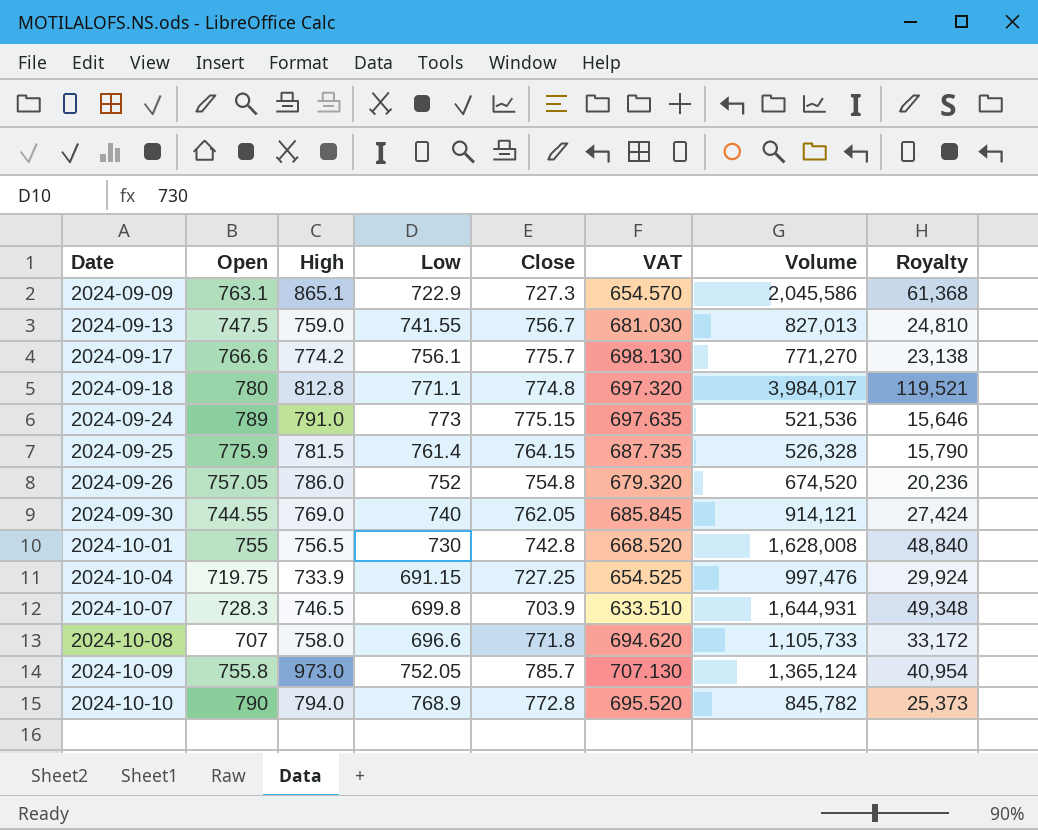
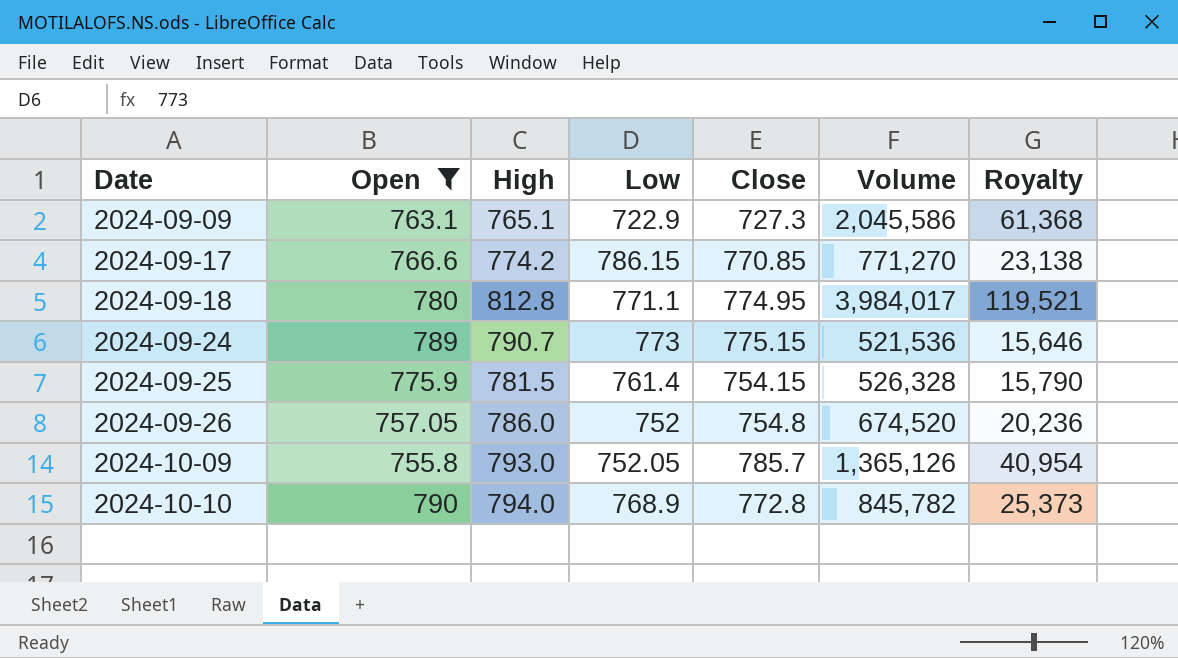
filter: none -> Open >= 755.8
column VAT | formula: [Close] * 0.9 -> none
2024-09-09 | High: 865.1 -> 765.1
2024-09-17 | Low: 756.1 -> 786.15
2024-09-17 | Close: 775.7 -> 770.85
2024-09-18 | Close: 774.8 -> 774.95
2024-09-24 | High: 791.0 -> 790.7
2024-09-25 | Close: 764.15 -> 754.15
2024-10-09 | High: 973.0 -> 793.0
2024-10-09 | Volume: 1,365,124 -> 1,365,126

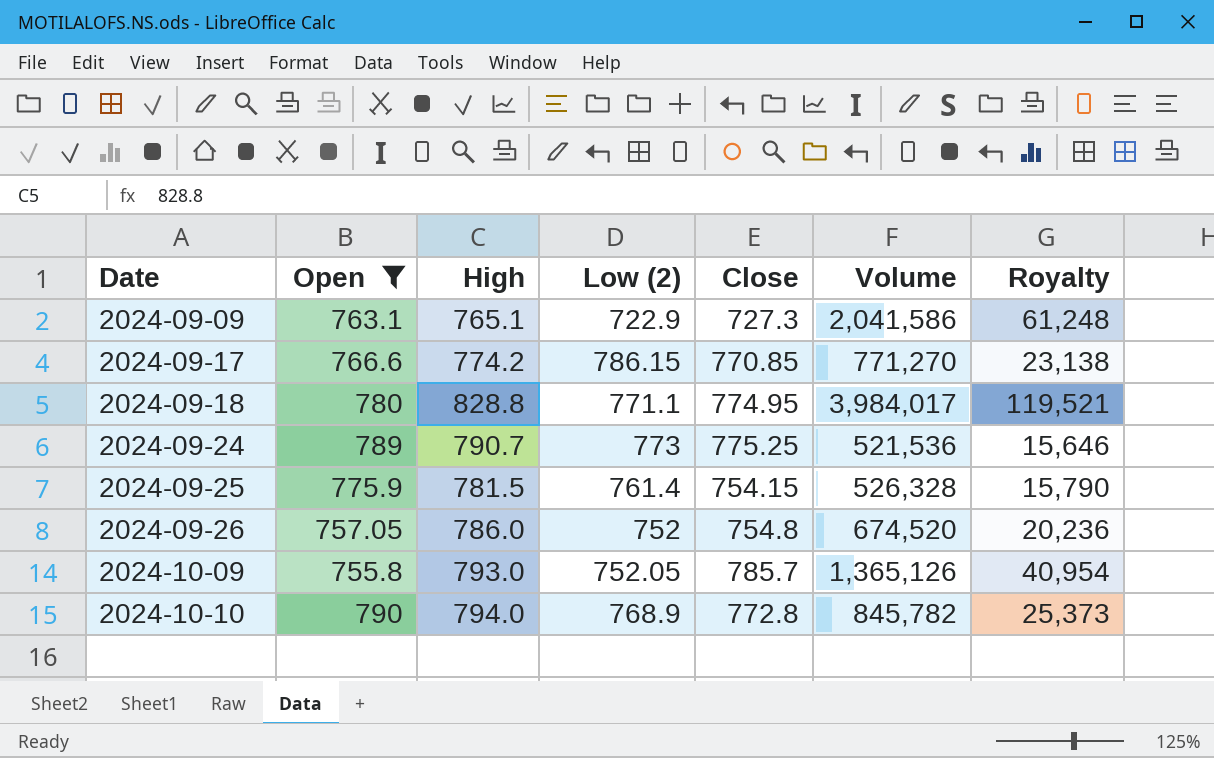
column name: Low -> Low (2)
2024-09-09 | Volume: 2,045,586 -> 2,041,586
2024-09-09 | Royalty: 61,368 -> 61,248
2024-09-18 | High: 812.8 -> 828.8
2024-09-24 | Close: 775.15 -> 775.25

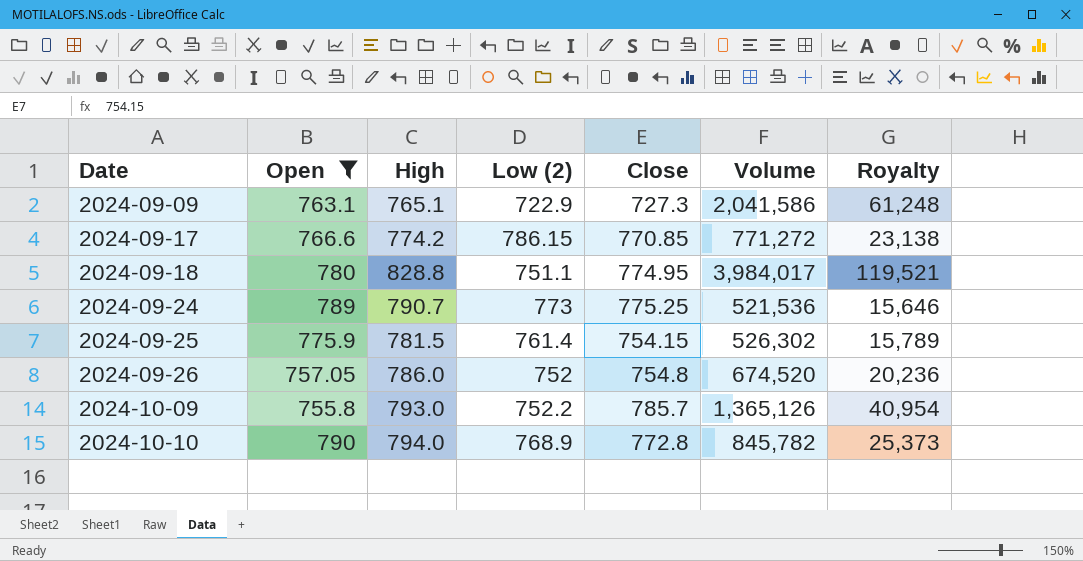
2024-09-17 | Volume: 771,270 -> 771,272
2024-09-18 | Low (2): 771.1 -> 751.1
2024-09-25 | Volume: 526,328 -> 526,302
2024-09-25 | Royalty: 15,790 -> 15,789
2024-10-09 | Low (2): 752.05 -> 752.2

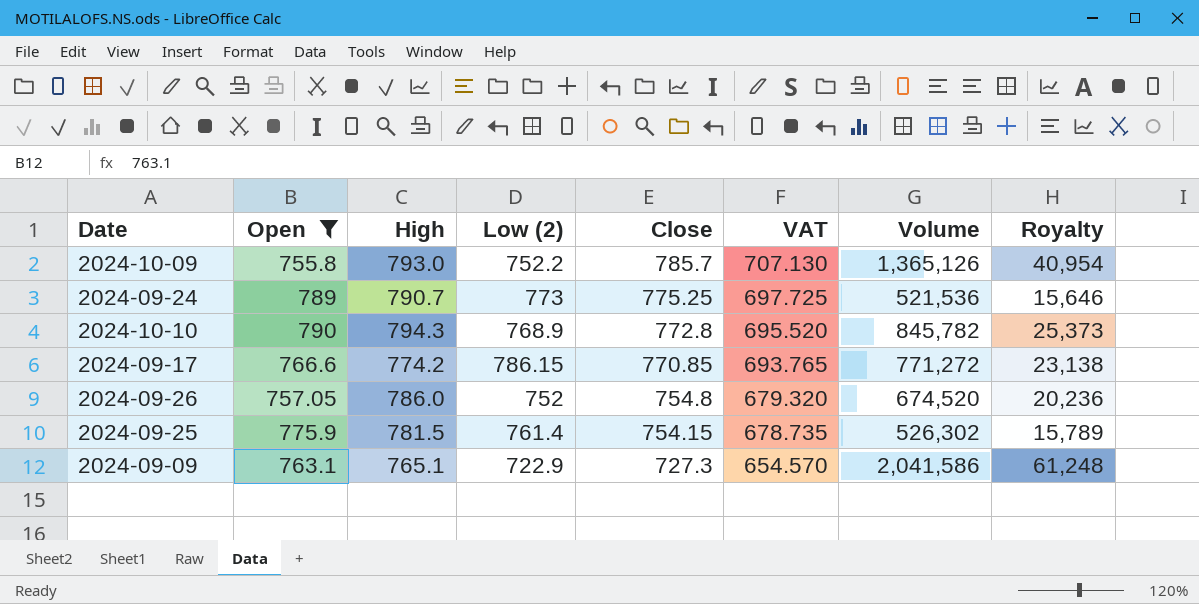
row order: Date ascending -> Close descending
column VAT | formula: none -> [Close] * 0.9
row 2024-09-18: 780 | 828.8 | 751.1 | 774.95 | 3,984,017 | 119,521 -> none
2024-10-10 | High: 794.0 -> 794.3

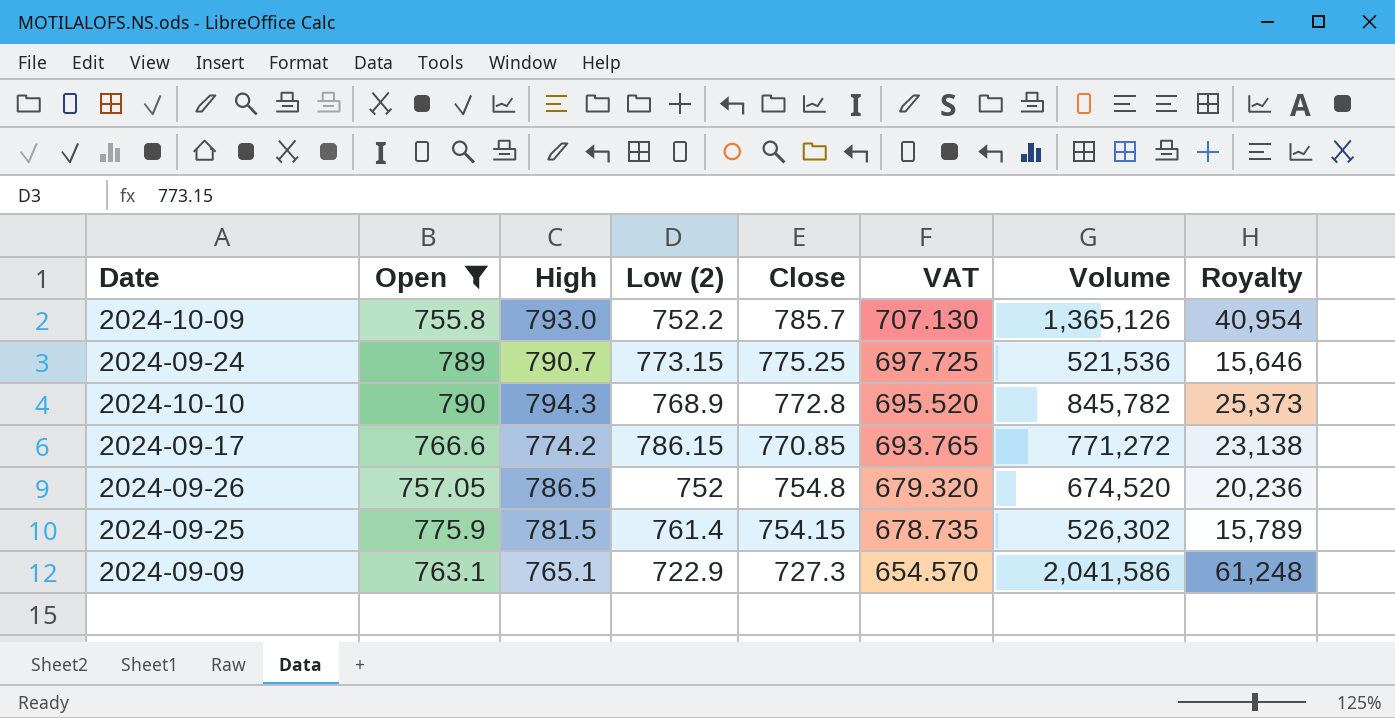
2024-09-24 | Low (2): 773 -> 773.15
2024-09-26 | High: 786.0 -> 786.5

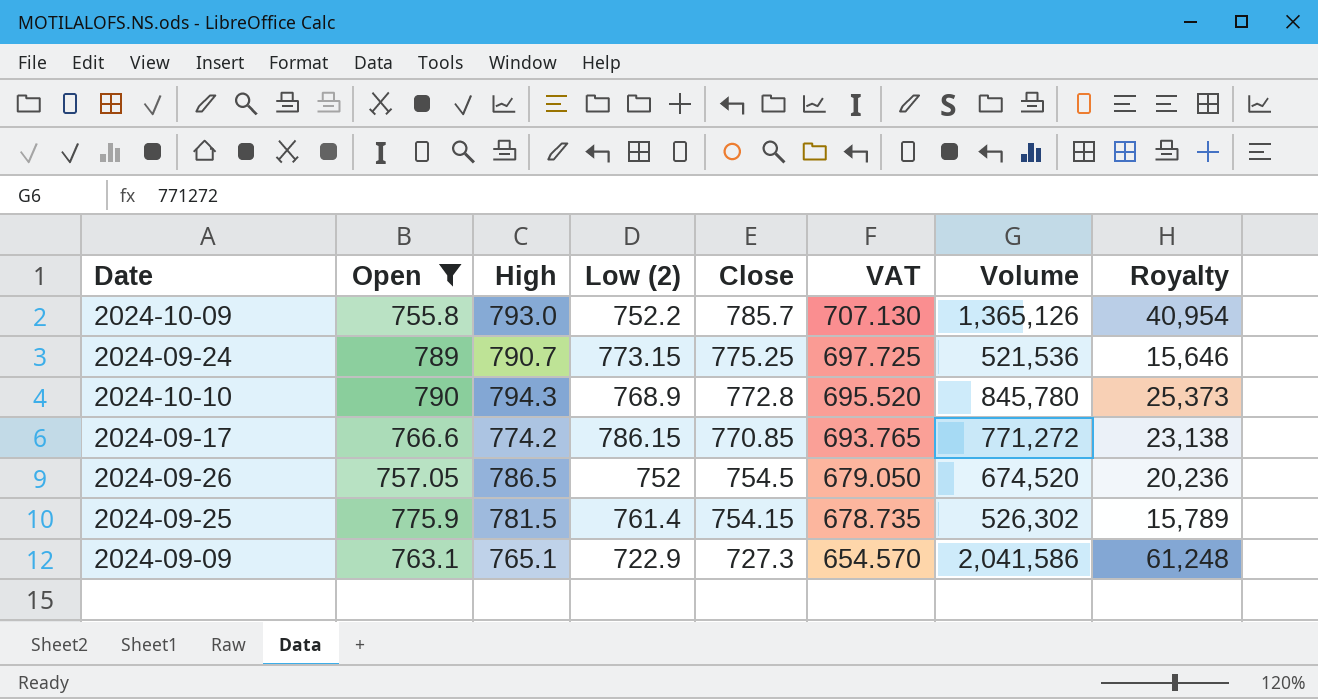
2024-10-10 | Volume: 845,782 -> 845,780
2024-09-26 | Close: 754.8 -> 754.5
2024-09-26 | VAT: 679.320 -> 679.050

